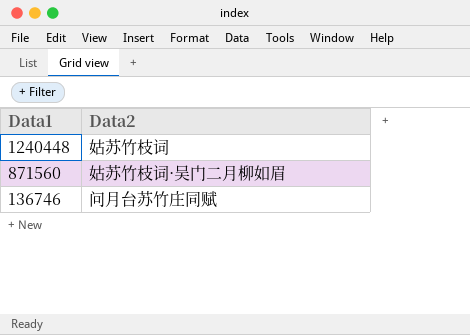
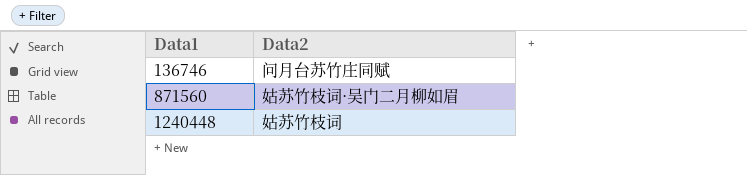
row order: Data1 descending -> Data1 ascending

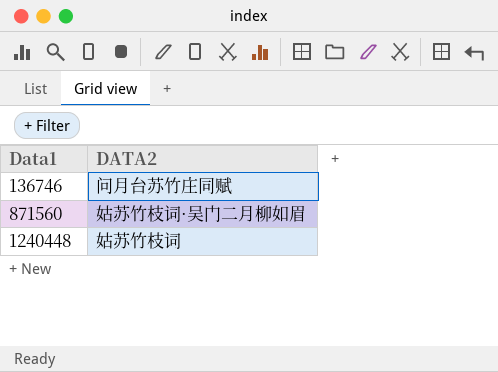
column name: Data2 -> DATA2

